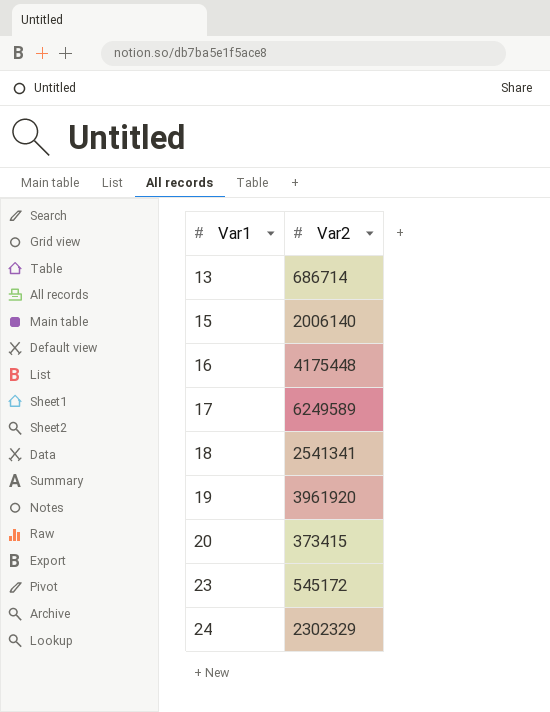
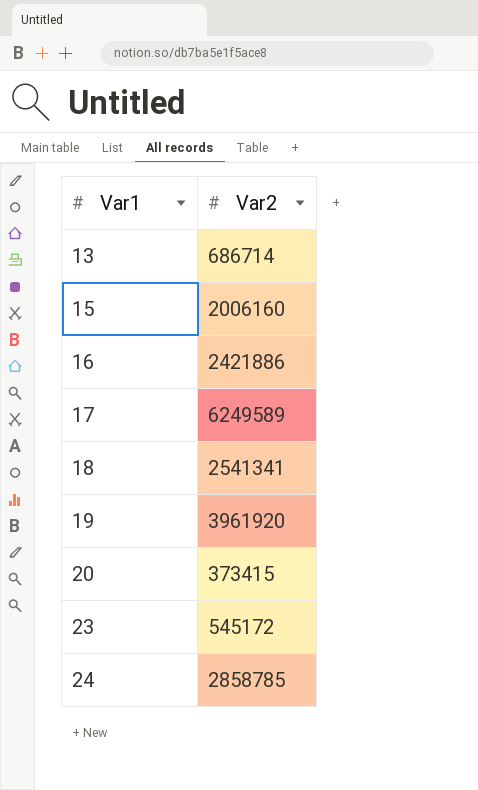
15 | Var2: 2006140 -> 2006160
16 | Var2: 4175448 -> 2421886
24 | Var2: 2302329 -> 2858785

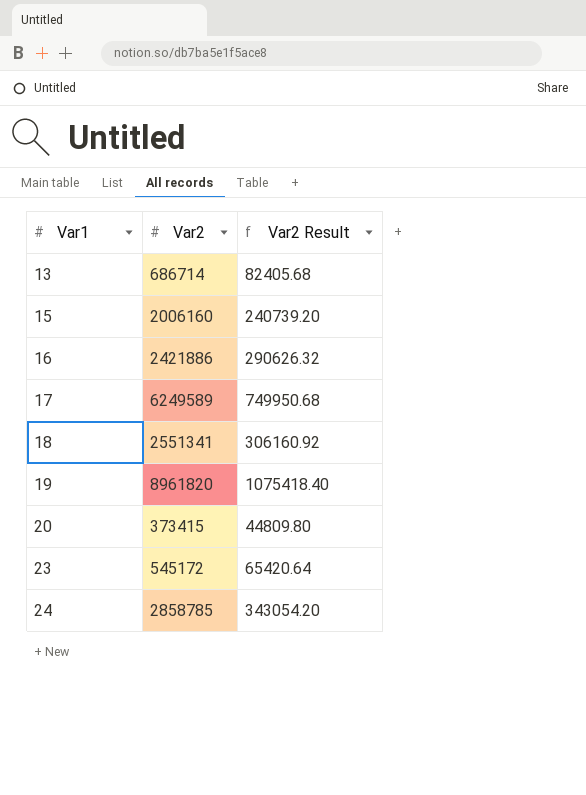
column Var2 Result | formula: none -> [Var2] * 0.12
18 | Var2: 2541341 -> 2551341
19 | Var2: 3961920 -> 8961820

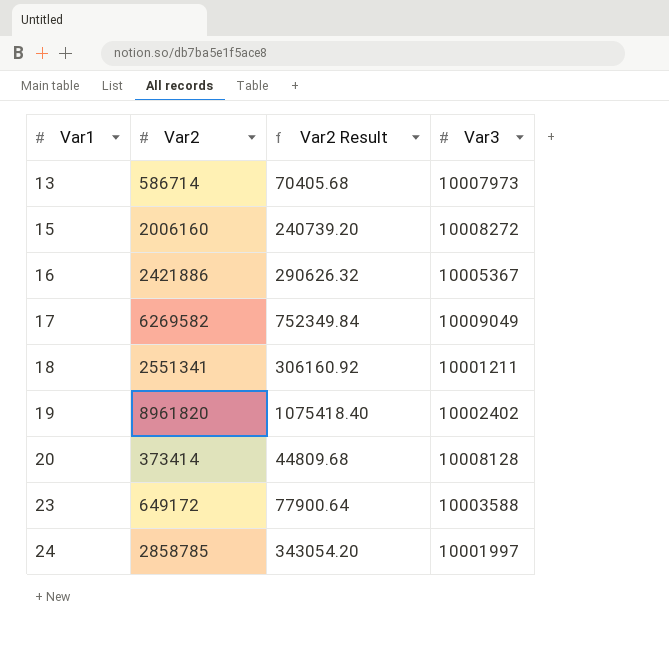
column Var3 | position: none -> 4
13 | Var2: 686714 -> 586714
13 | Var2 Result: 82405.68 -> 70405.68
17 | Var2: 6249589 -> 6269582
17 | Var2 Result: 749950.68 -> 752349.84
20 | Var2: 373415 -> 373414
20 | Var2 Result: 44809.80 -> 44809.68
23 | Var2: 545172 -> 649172
23 | Var2 Result: 65420.64 -> 77900.64

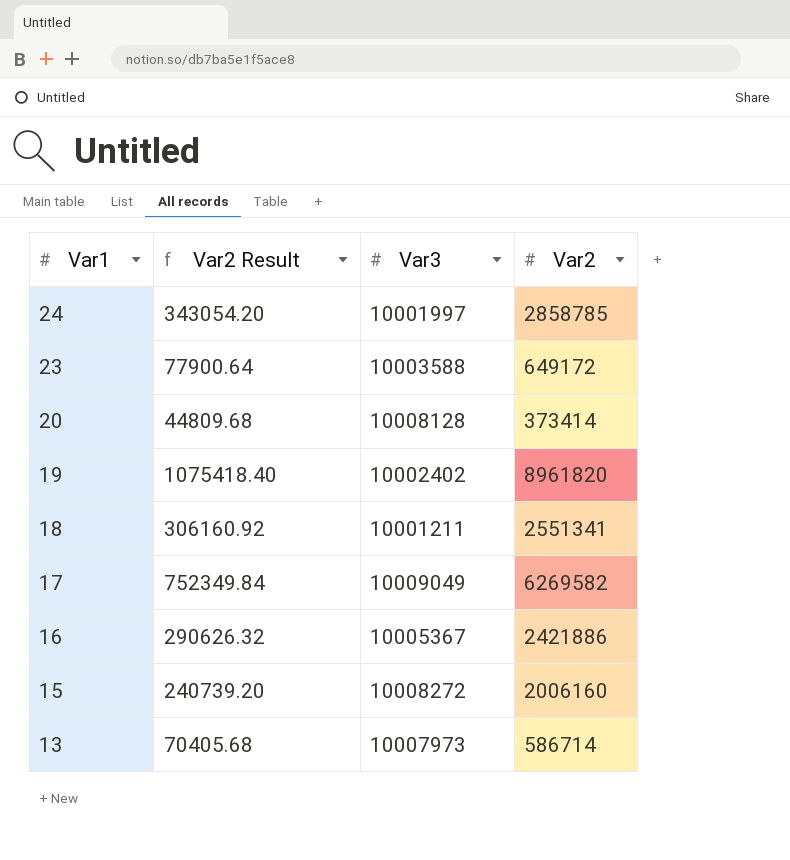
row order: Var1 ascending -> Var1 descending
column Var2 | position: 2 -> 4

